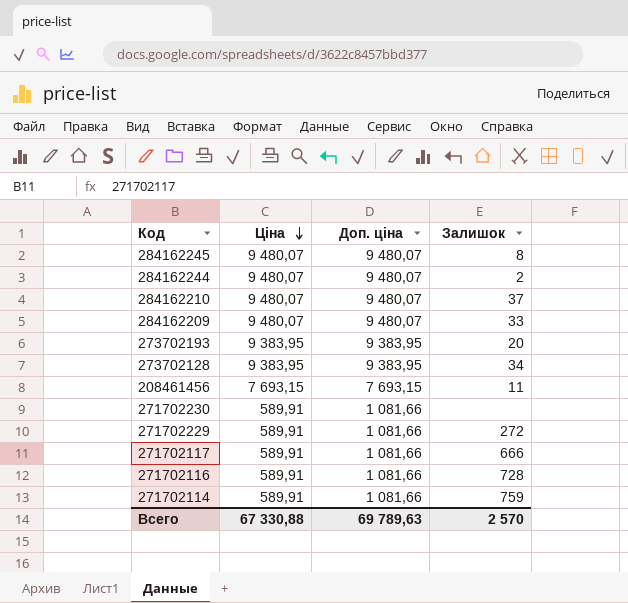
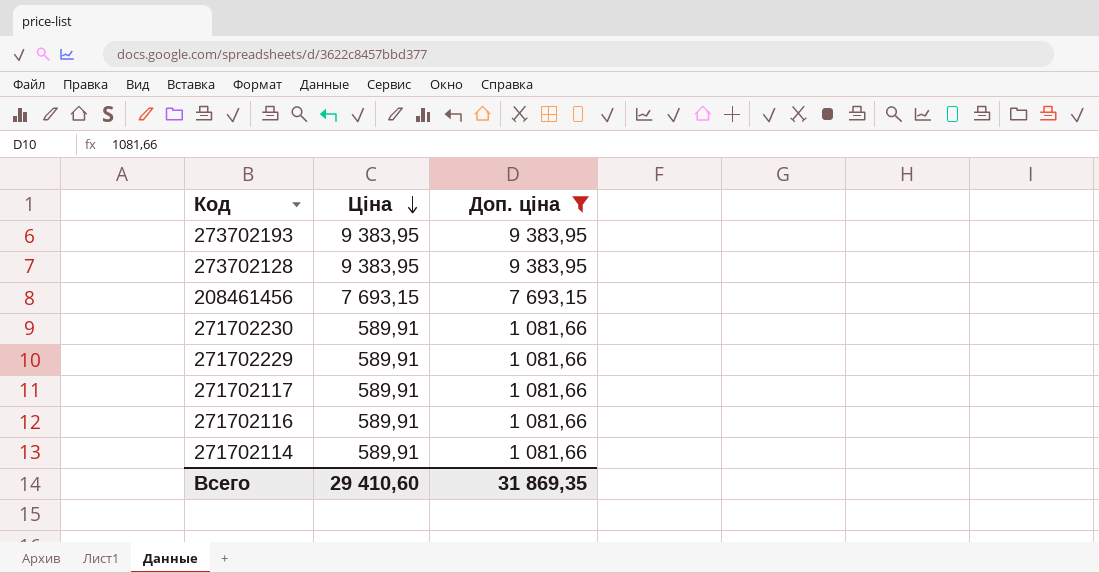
filter: none -> Доп. ціна != 9 480,07
column Залишок | position: 4 -> none
Всего | Ціна: 67 330,88 -> 29 410,60
Всего | Доп. ціна: 69 789,63 -> 31 869,35

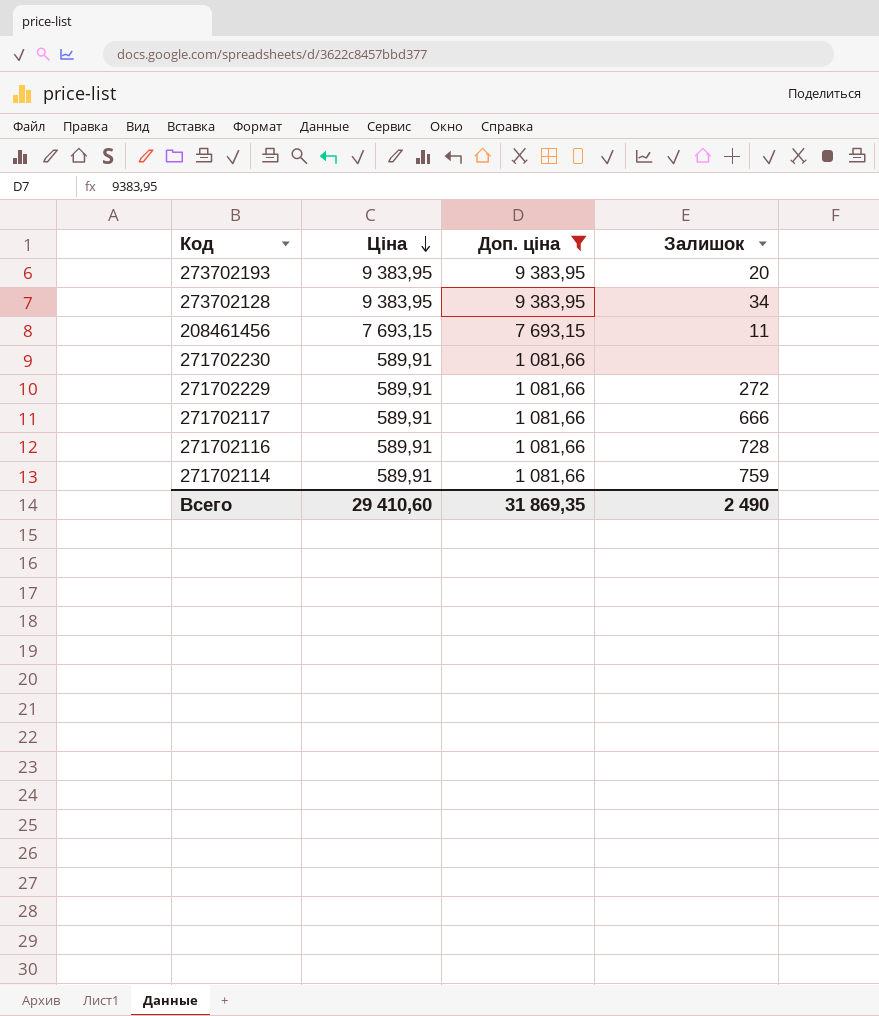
column Залишок | position: none -> 4

